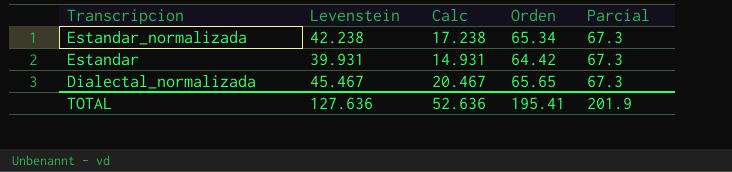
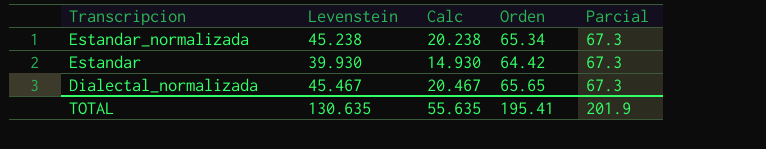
Estandar_normalizada | Levenstein: 42.238 -> 45.238
Estandar_normalizada | Calc: 17.238 -> 20.238
Estandar | Levenstein: 39.931 -> 39.930
Estandar | Calc: 14.931 -> 14.930
TOTAL | Levenstein: 127.636 -> 130.635
TOTAL | Calc: 52.636 -> 55.635

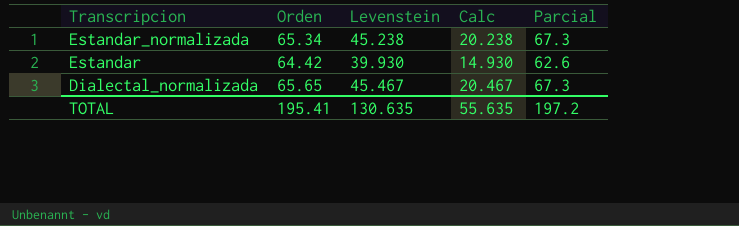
column Orden | position: 4 -> 2
Estandar | Parcial: 67.3 -> 62.6
TOTAL | Parcial: 201.9 -> 197.2

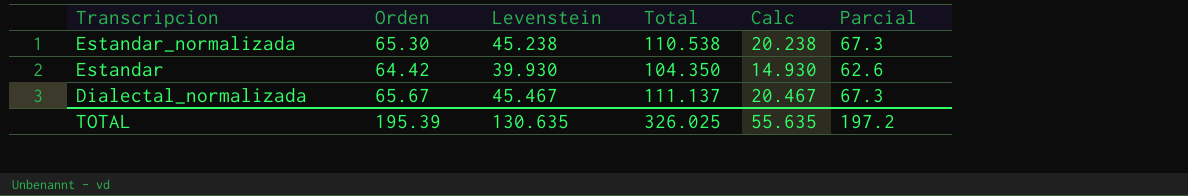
column Total | formula: none -> [Orden] + [Levenstein]
Estandar_normalizada | Orden: 65.34 -> 65.30
Dialectal_normalizada | Orden: 65.65 -> 65.67
TOTAL | Orden: 195.41 -> 195.39

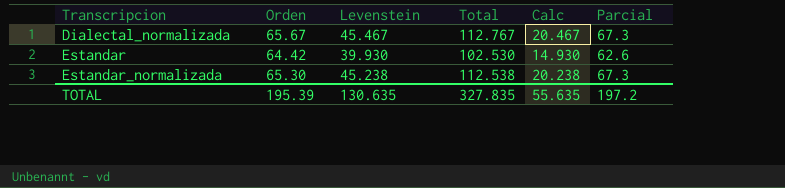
row order: Transcripcion descending -> Transcripcion ascending
column Total | formula: [Orden] + [Levenstein] -> [Levenstein] + [Parcial]
TOTAL | Total: 326.025 -> 327.835

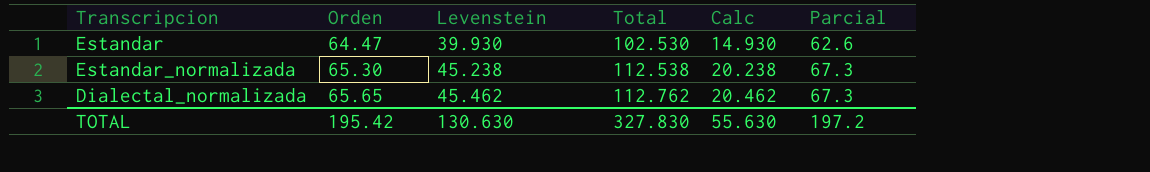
row order: Transcripcion ascending -> Orden ascending
Estandar | Orden: 64.42 -> 64.47
Dialectal_normalizada | Orden: 65.67 -> 65.65
Dialectal_normalizada | Levenstein: 45.467 -> 45.462
Dialectal_normalizada | Total: 112.767 -> 112.762
Dialectal_normalizada | Calc: 20.467 -> 20.462
TOTAL | Orden: 195.39 -> 195.42
TOTAL | Levenstein: 130.635 -> 130.630
TOTAL | Total: 327.835 -> 327.830
TOTAL | Calc: 55.635 -> 55.630

